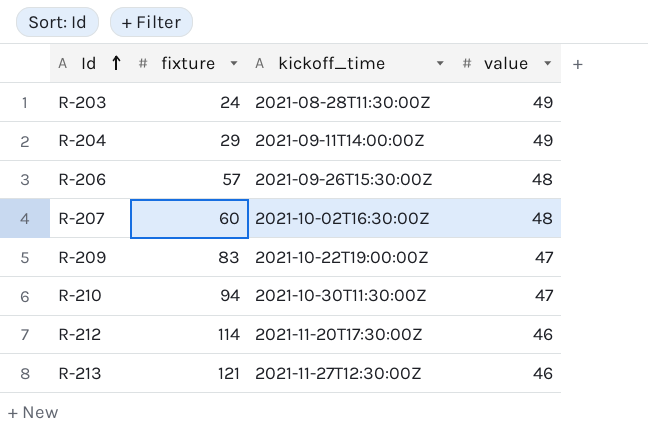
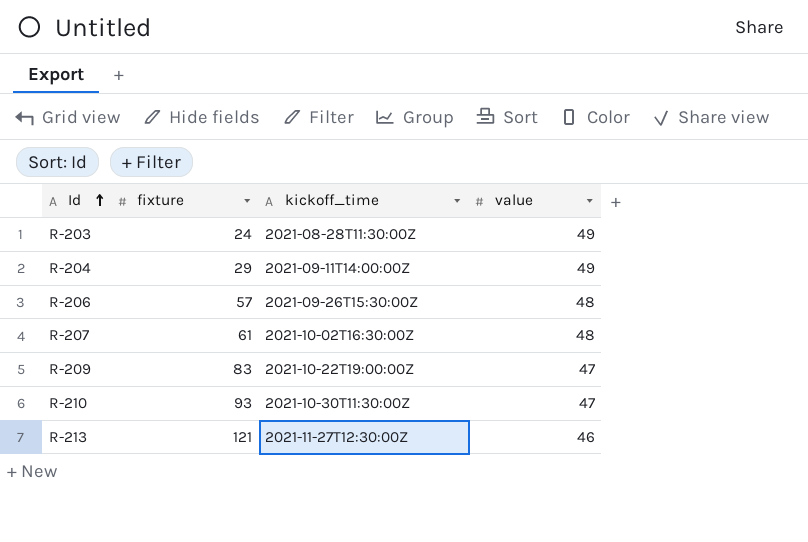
row R-212: 114 | 2021-11-20T17:30:00Z | 46 -> none
R-207 | fixture: 60 -> 61
R-210 | fixture: 94 -> 93

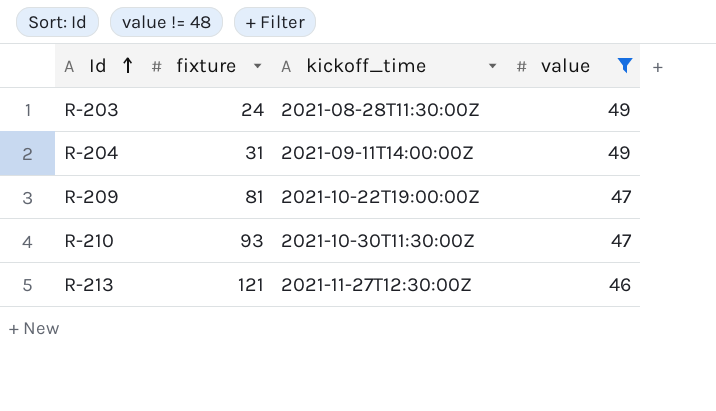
filter: none -> value != 48
R-204 | fixture: 29 -> 31
R-209 | fixture: 83 -> 81

